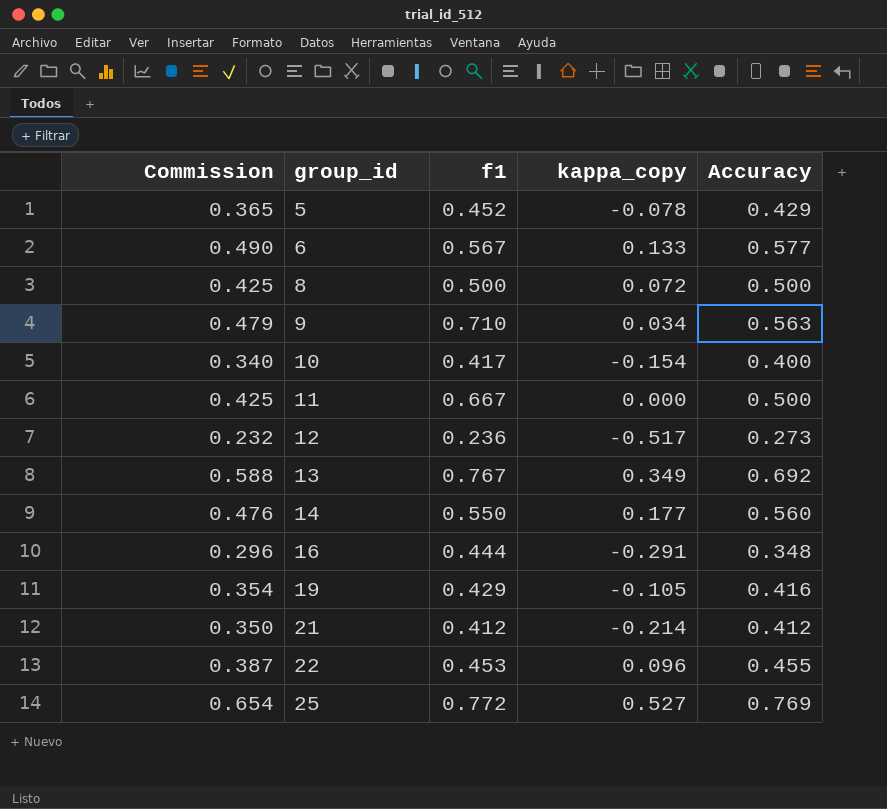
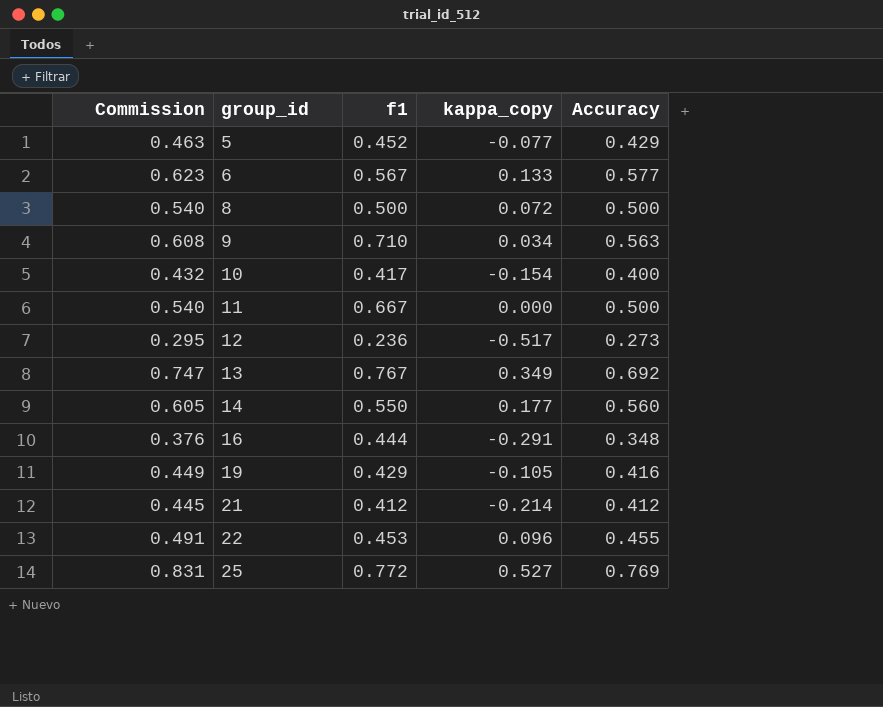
column Commission | formula: [Accuracy] * 0.85 -> [Accuracy] * 1.08
5 | kappa_copy: -0.078 -> -0.077

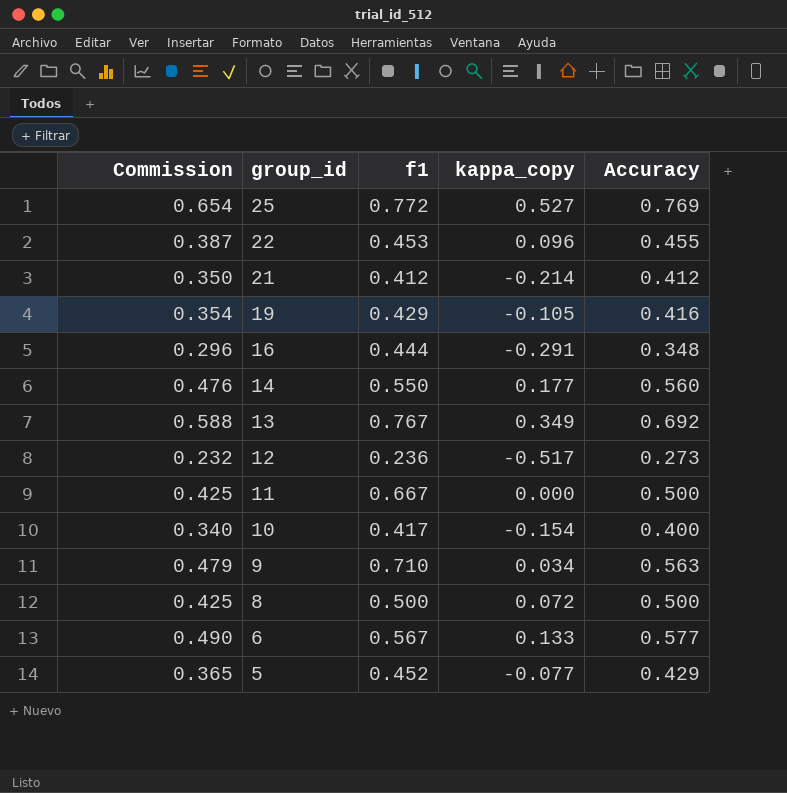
row order: group_id ascending -> group_id descending
column Commission | formula: [Accuracy] * 1.08 -> [Accuracy] * 0.85

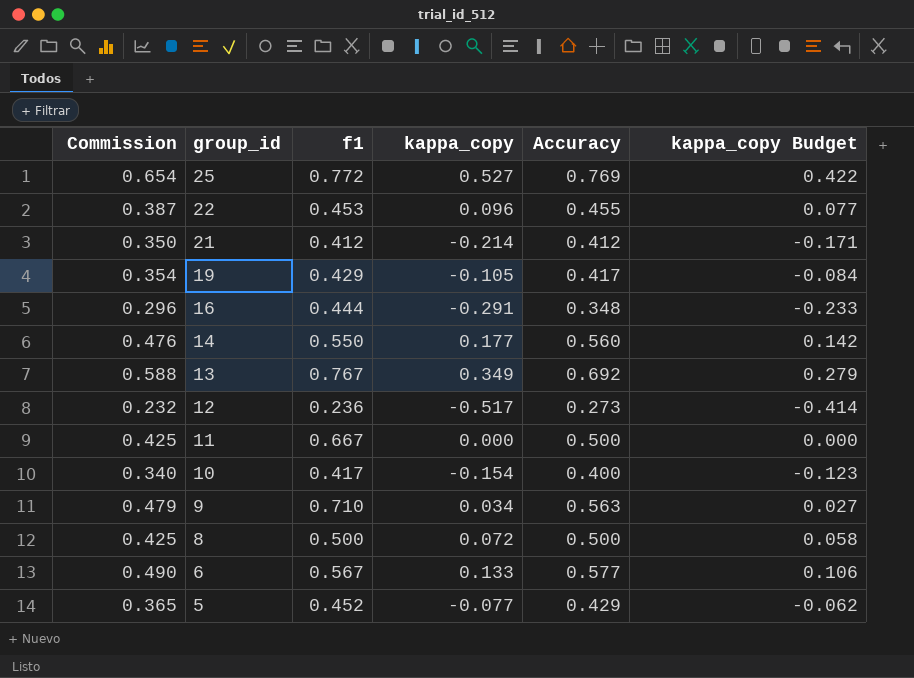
column kappa_copy Budget | formula: none -> [kappa_copy] * 0.8
19 | Accuracy: 0.416 -> 0.417

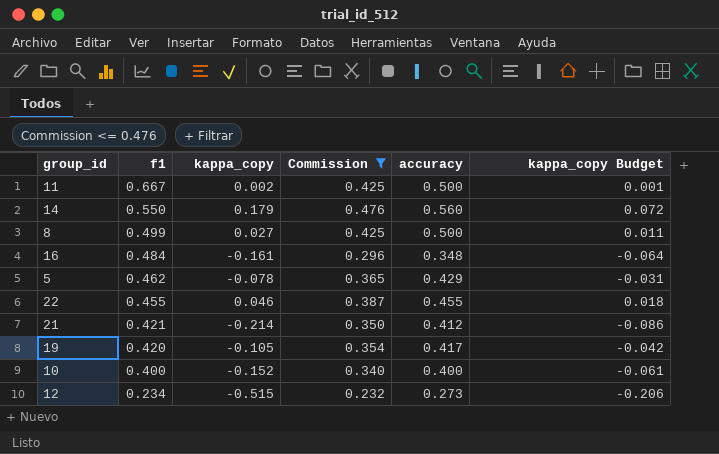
filter: none -> Commission <= 0.476
row order: group_id descending -> f1 descending
column Commission | position: 1 -> 4
column name: Accuracy -> accuracy
column kappa_copy Budget | formula: [kappa_copy] * 0.8 -> [kappa_copy] * 0.4
11 | kappa_copy: 0.000 -> 0.002
14 | kappa_copy: 0.177 -> 0.179
8 | f1: 0.500 -> 0.499
8 | kappa_copy: 0.072 -> 0.027
16 | f1: 0.444 -> 0.484
16 | kappa_copy: -0.291 -> -0.161
5 | f1: 0.452 -> 0.462
5 | kappa_copy: -0.077 -> -0.078
22 | f1: 0.453 -> 0.455
22 | kappa_copy: 0.096 -> 0.046
21 | f1: 0.412 -> 0.421
19 | f1: 0.429 -> 0.420
10 | f1: 0.417 -> 0.400
10 | kappa_copy: -0.154 -> -0.152
12 | f1: 0.236 -> 0.234
12 | kappa_copy: -0.517 -> -0.515

